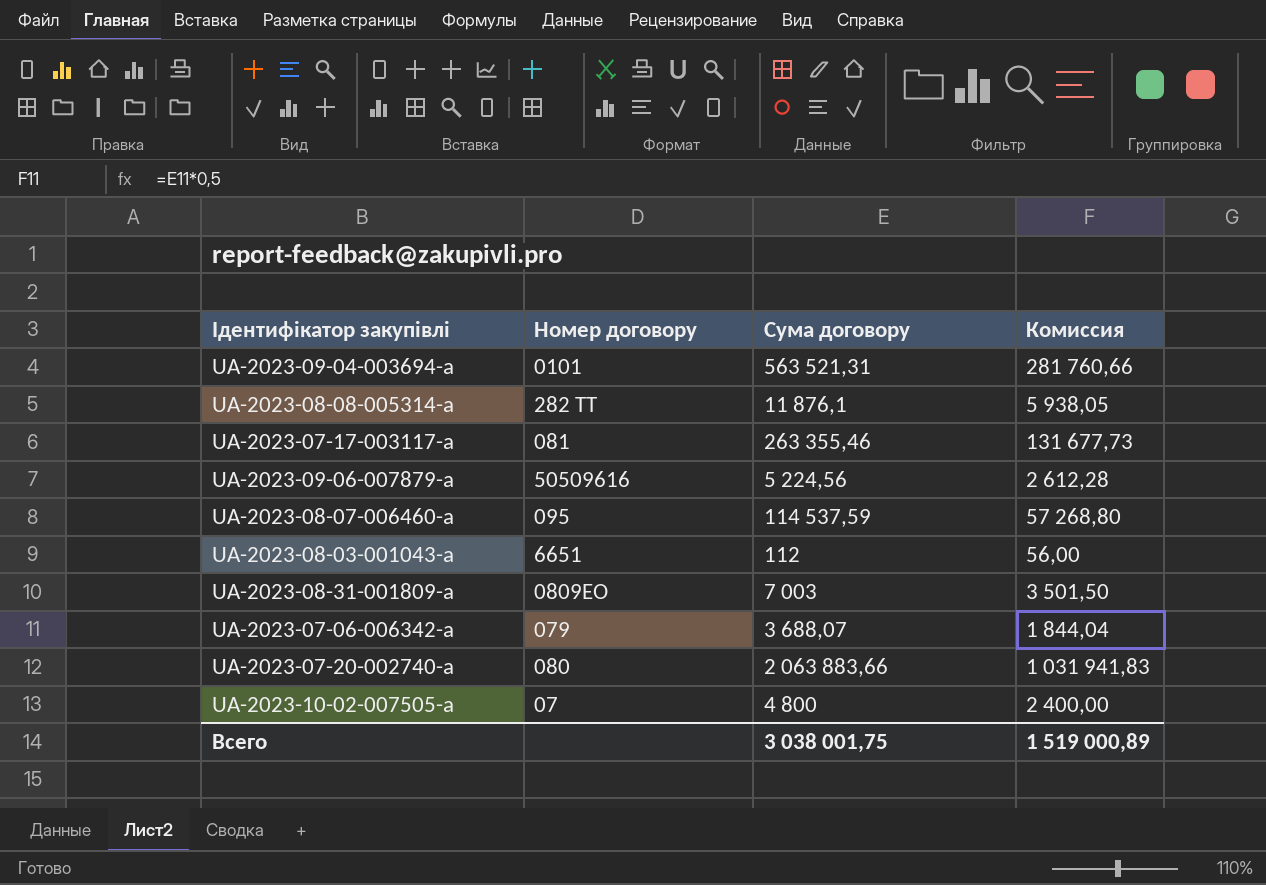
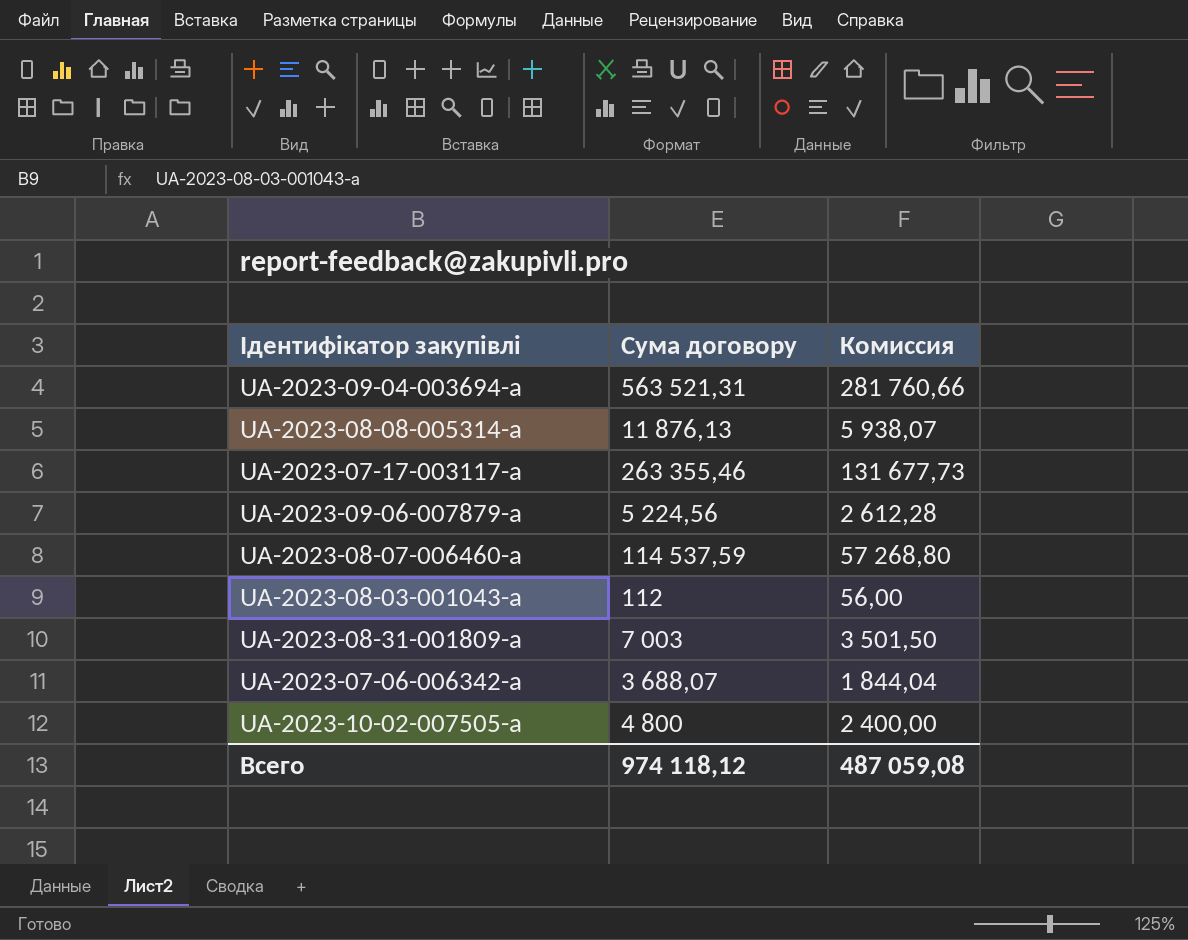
column Номер договору | position: 2 -> none
row UA-2023-07-20-002740-a: 080 | 2 063 883,66 | 1 031 941,83 -> none
UA-2023-08-08-005314-a | Сума договору: 11 876,1 -> 11 876,13
UA-2023-08-08-005314-a | Комиссия: 5 938,05 -> 5 938,07
Всего | Сума договору: 3 038 001,75 -> 974 118,12
Всего | Комиссия: 1 519 000,89 -> 487 059,08

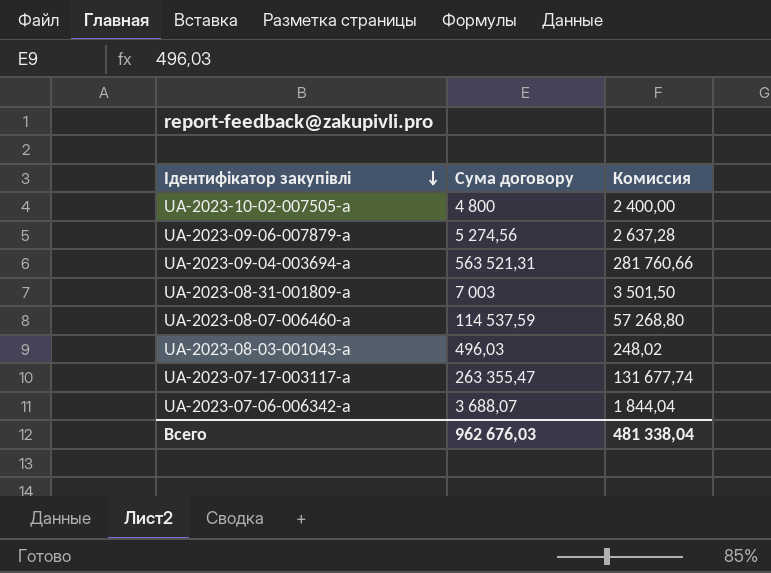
row order: none -> Ідентифікатор закупівлі descending
row UA-2023-08-08-005314-a: 11 876,13 | 5 938,07 -> none
UA-2023-09-06-007879-a | Сума договору: 5 224,56 -> 5 274,56
UA-2023-09-06-007879-a | Комиссия: 2 612,28 -> 2 637,28
UA-2023-08-03-001043-a | Сума договору: 112 -> 496,03
UA-2023-08-03-001043-a | Комиссия: 56,00 -> 248,02
UA-2023-07-17-003117-a | Сума договору: 263 355,46 -> 263 355,47
UA-2023-07-17-003117-a | Комиссия: 131 677,73 -> 131 677,74
Всего | Сума договору: 974 118,12 -> 962 676,03
Всего | Комиссия: 487 059,08 -> 481 338,04

